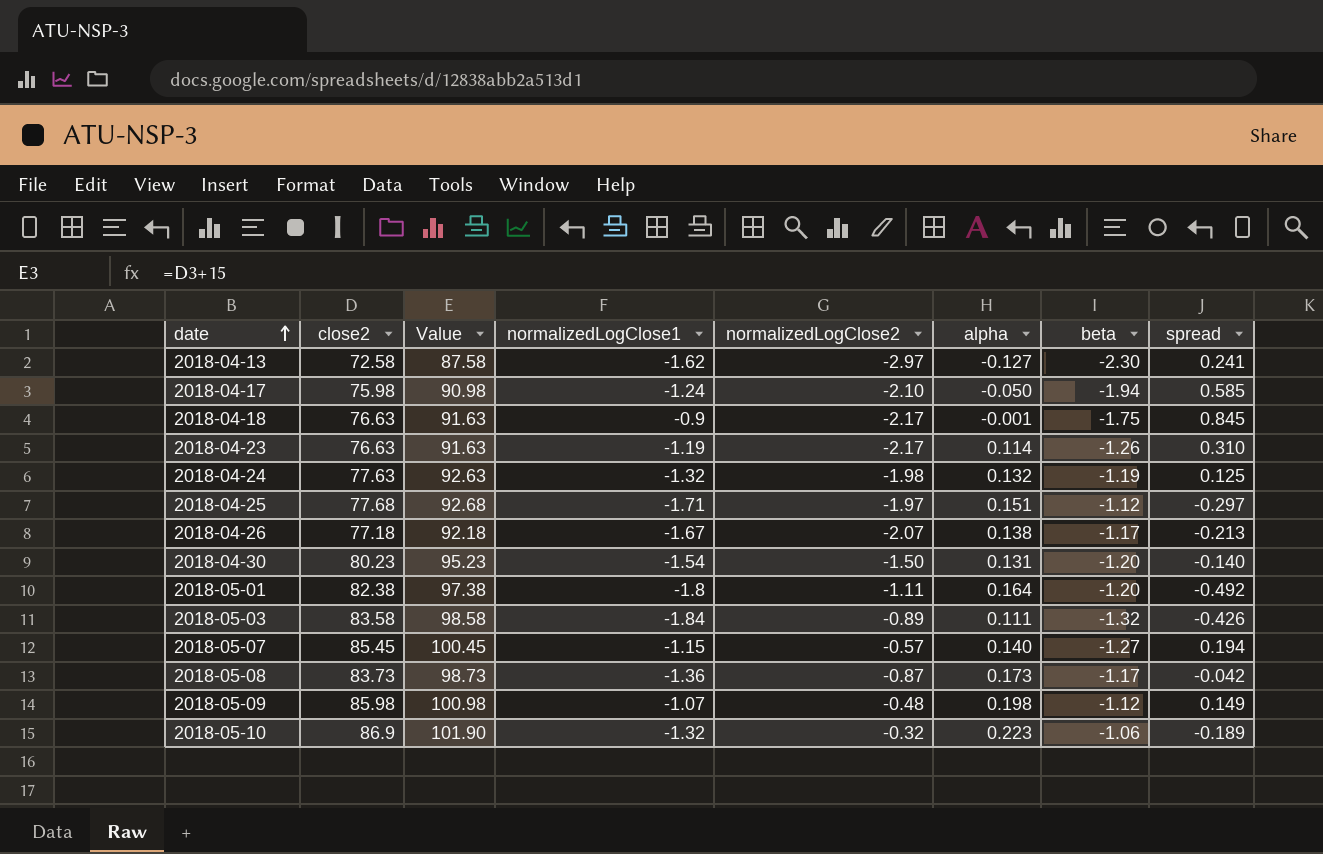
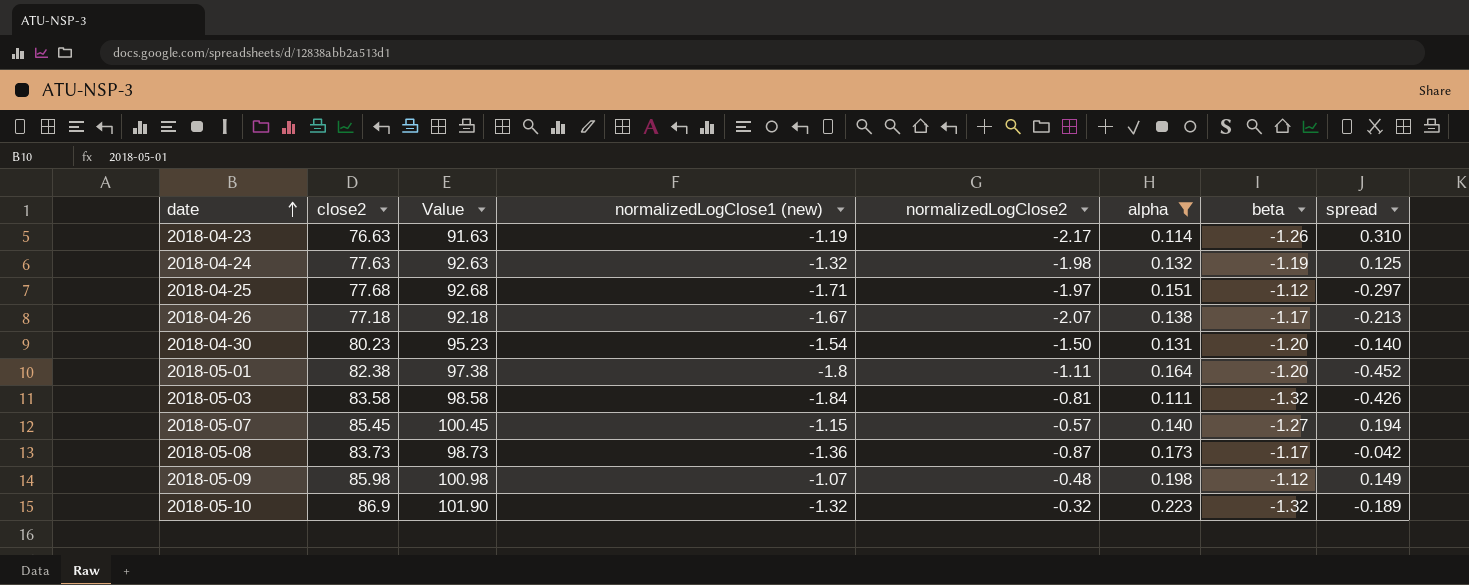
filter: none -> alpha >= 0.111
column name: normalizedLogClose1 -> normalizedLogClose1 (new)
2018-05-01 | spread: -0.492 -> -0.452
2018-05-03 | normalizedLogClose2: -0.89 -> -0.81
2018-05-10 | beta: -1.06 -> -1.32

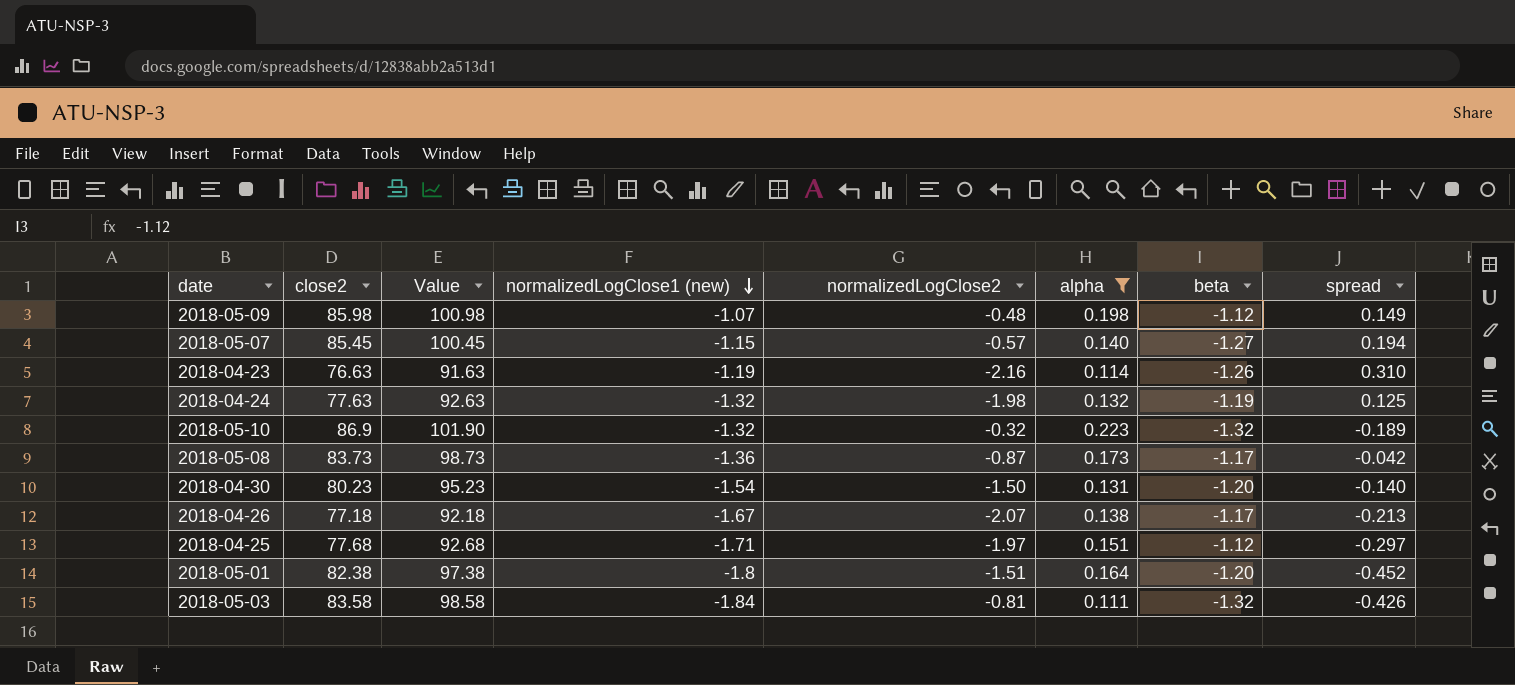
row order: date ascending -> normalizedLogClose1 (new) descending
2018-04-23 | normalizedLogClose2: -2.17 -> -2.16
2018-05-01 | normalizedLogClose2: -1.11 -> -1.51

